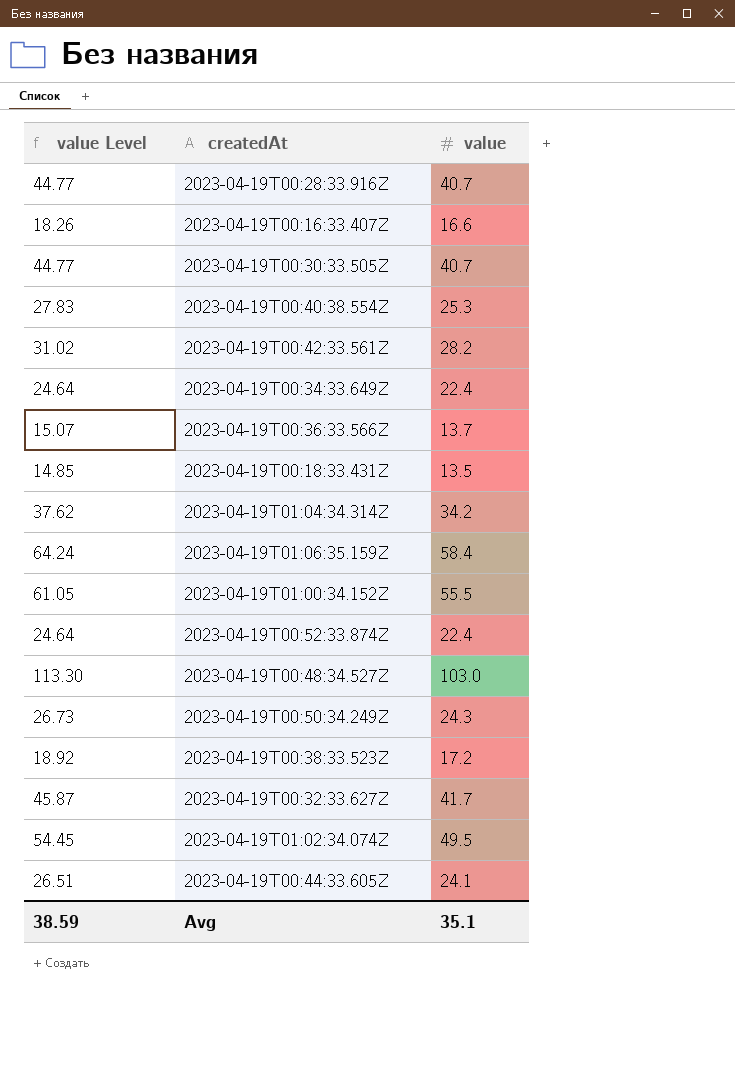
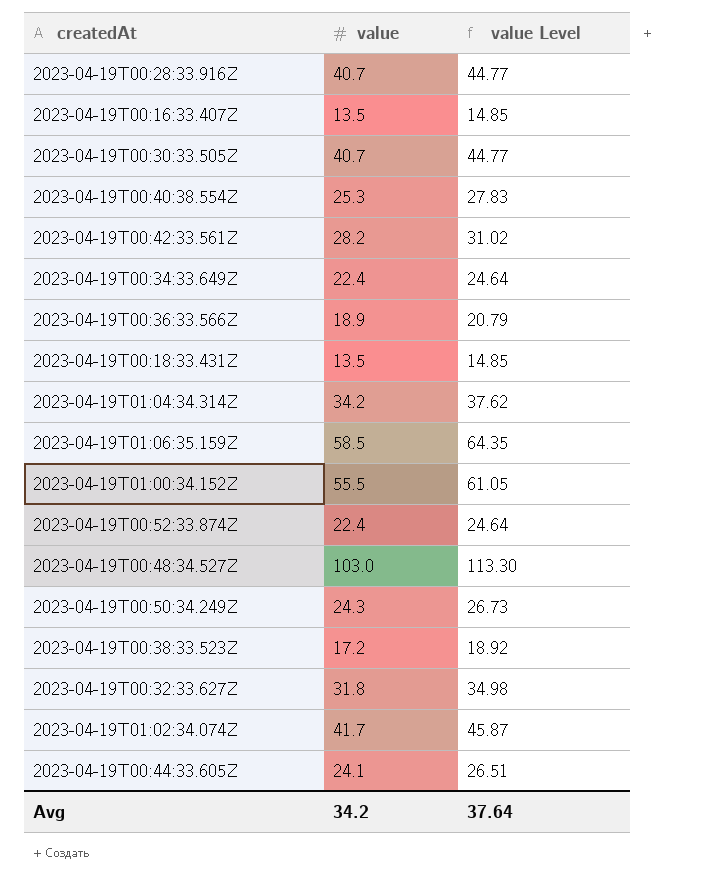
column value Level | position: 1 -> 3
2023-04-19T00:16:33.407Z | value: 16.6 -> 13.5
2023-04-19T00:16:33.407Z | value Level: 18.26 -> 14.85
2023-04-19T00:36:33.566Z | value: 13.7 -> 18.9
2023-04-19T00:36:33.566Z | value Level: 15.07 -> 20.79
2023-04-19T01:06:35.159Z | value: 58.4 -> 58.5
2023-04-19T01:06:35.159Z | value Level: 64.24 -> 64.35
2023-04-19T00:32:33.627Z | value: 41.7 -> 31.8
2023-04-19T00:32:33.627Z | value Level: 45.87 -> 34.98
2023-04-19T01:02:34.074Z | value: 49.5 -> 41.7
2023-04-19T01:02:34.074Z | value Level: 54.45 -> 45.87
Avg | value: 35.1 -> 34.2
Avg | value Level: 38.59 -> 37.64

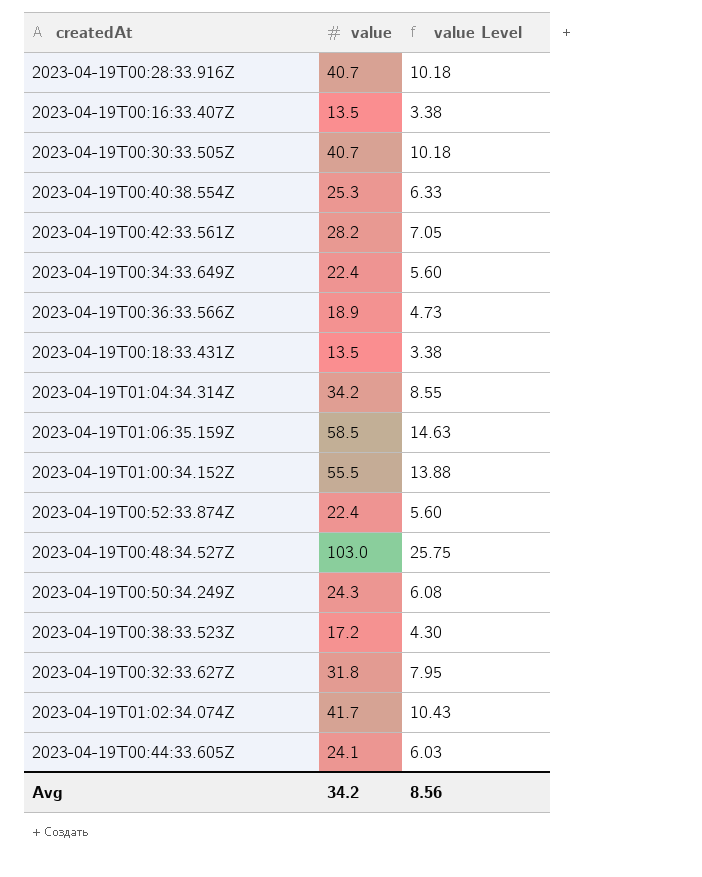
column value Level | formula: [value] * 1.1 -> [value] * 0.25
Avg | value Level: 37.64 -> 8.56

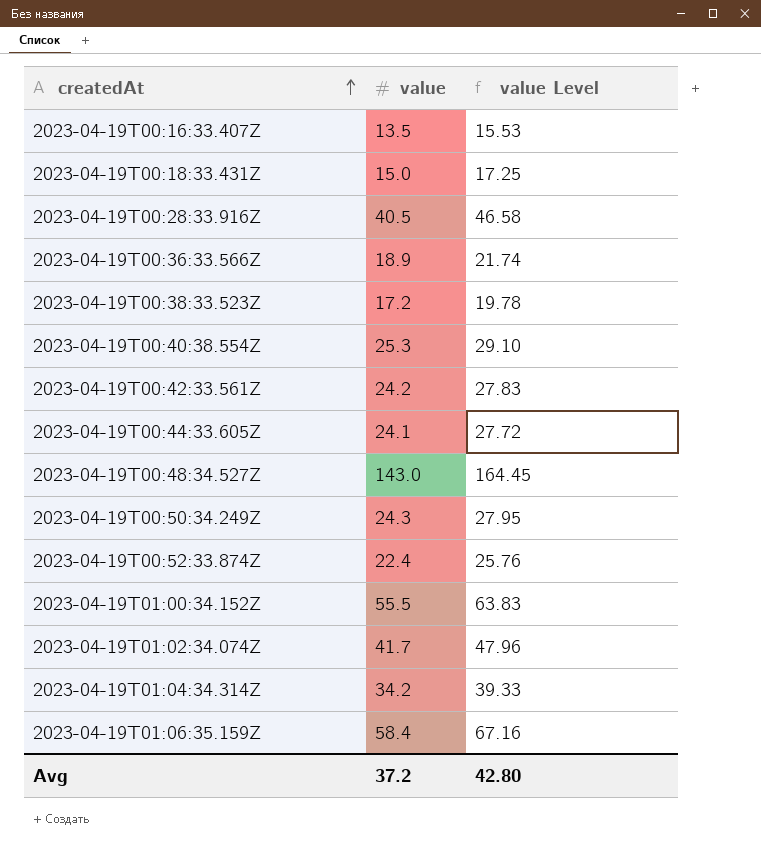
row order: none -> createdAt ascending
column value Level | formula: [value] * 0.25 -> [value] * 1.15
row 2023-04-19T00:30:33.505Z: 40.7 | 10.18 -> none
row 2023-04-19T00:34:33.649Z: 22.4 | 5.60 -> none
row 2023-04-19T00:32:33.627Z: 31.8 | 7.95 -> none
2023-04-19T00:18:33.431Z | value: 13.5 -> 15.0
2023-04-19T00:28:33.916Z | value: 40.7 -> 40.5
2023-04-19T00:42:33.561Z | value: 28.2 -> 24.2
2023-04-19T00:48:34.527Z | value: 103.0 -> 143.0
2023-04-19T01:06:35.159Z | value: 58.5 -> 58.4
Avg | value: 34.2 -> 37.2
Avg | value Level: 8.56 -> 42.80

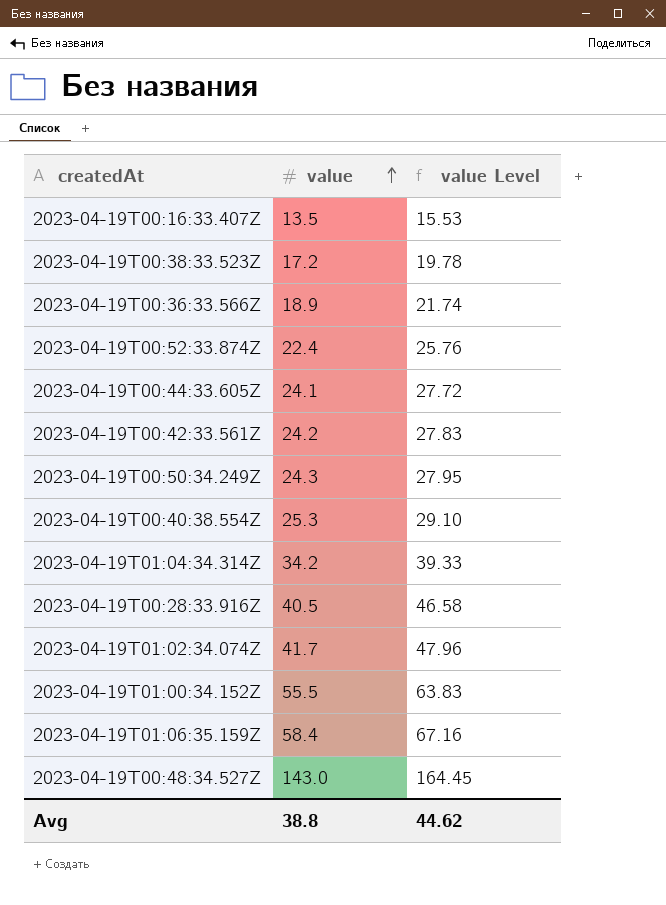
row order: createdAt ascending -> value ascending
row 2023-04-19T00:18:33.431Z: 15.0 | 17.25 -> none
Avg | value: 37.2 -> 38.8
Avg | value Level: 42.80 -> 44.62

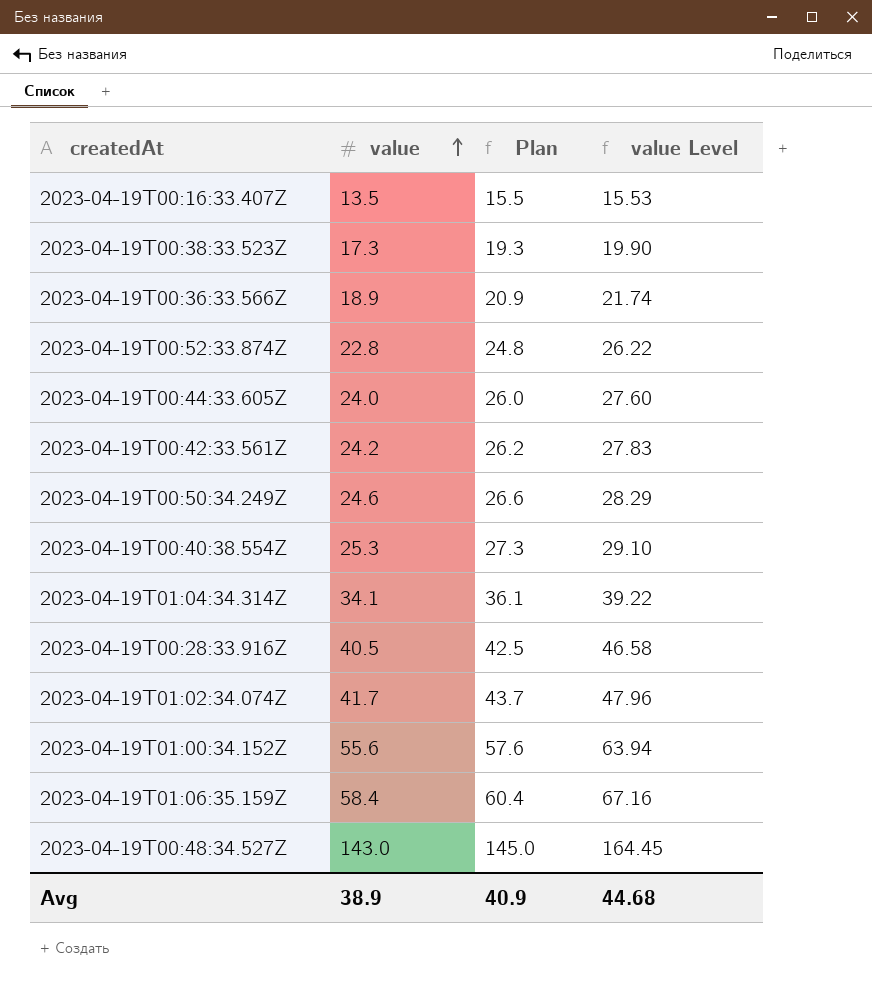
column Plan | formula: none -> [value] + 2
2023-04-19T00:38:33.523Z | value: 17.2 -> 17.3
2023-04-19T00:38:33.523Z | value Level: 19.78 -> 19.90
2023-04-19T00:52:33.874Z | value: 22.4 -> 22.8
2023-04-19T00:52:33.874Z | value Level: 25.76 -> 26.22
2023-04-19T00:44:33.605Z | value: 24.1 -> 24.0
2023-04-19T00:44:33.605Z | value Level: 27.72 -> 27.60
2023-04-19T00:50:34.249Z | value: 24.3 -> 24.6
2023-04-19T00:50:34.249Z | value Level: 27.95 -> 28.29
2023-04-19T01:04:34.314Z | value: 34.2 -> 34.1
2023-04-19T01:04:34.314Z | value Level: 39.33 -> 39.22
2023-04-19T01:00:34.152Z | value: 55.5 -> 55.6
2023-04-19T01:00:34.152Z | value Level: 63.83 -> 63.94
Avg | value: 38.8 -> 38.9
Avg | value Level: 44.62 -> 44.68

